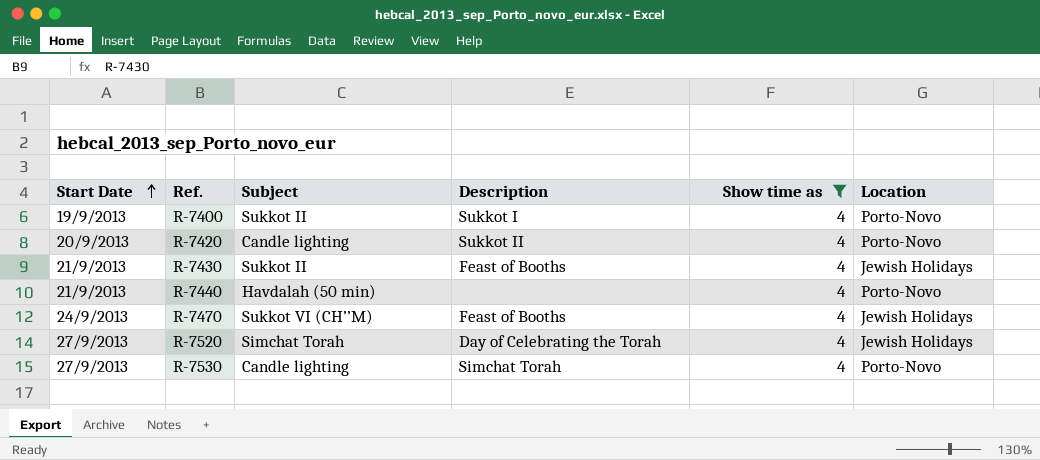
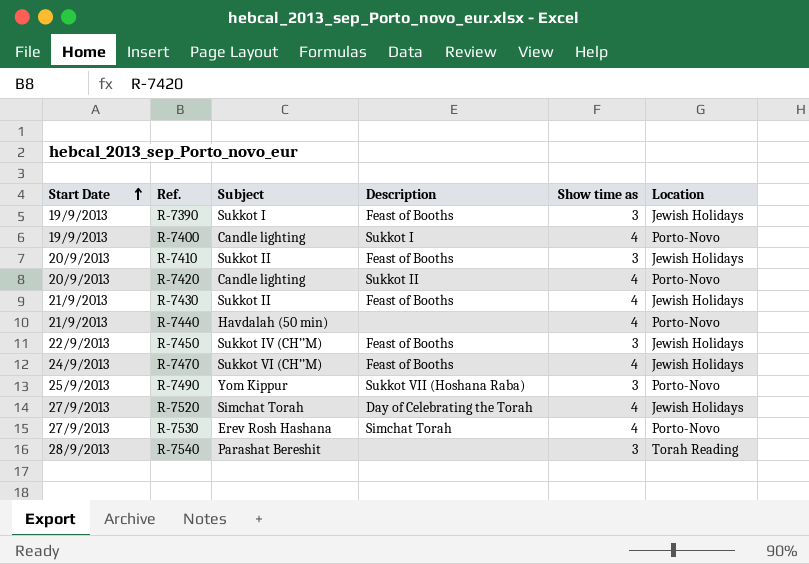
filter: Show time as = 4 -> none
R-7400 | Subject: Sukkot II -> Candle lighting
R-7530 | Subject: Candle lighting -> Erev Rosh Hashana

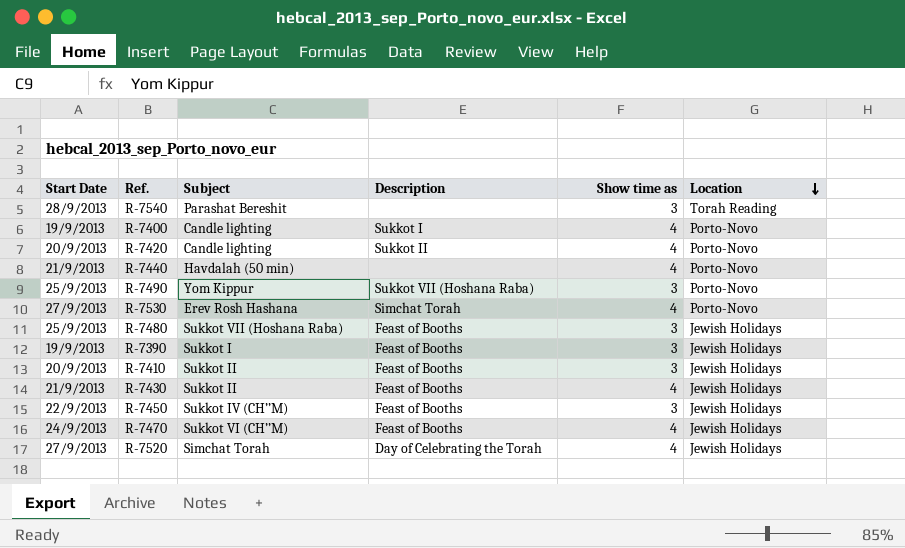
row order: Start Date ascending -> Location descending
row R-7480: none -> 25/9/2013 | Sukkot VII (Hoshana Raba) | Feast of Booths | 3 | Jewish Holidays

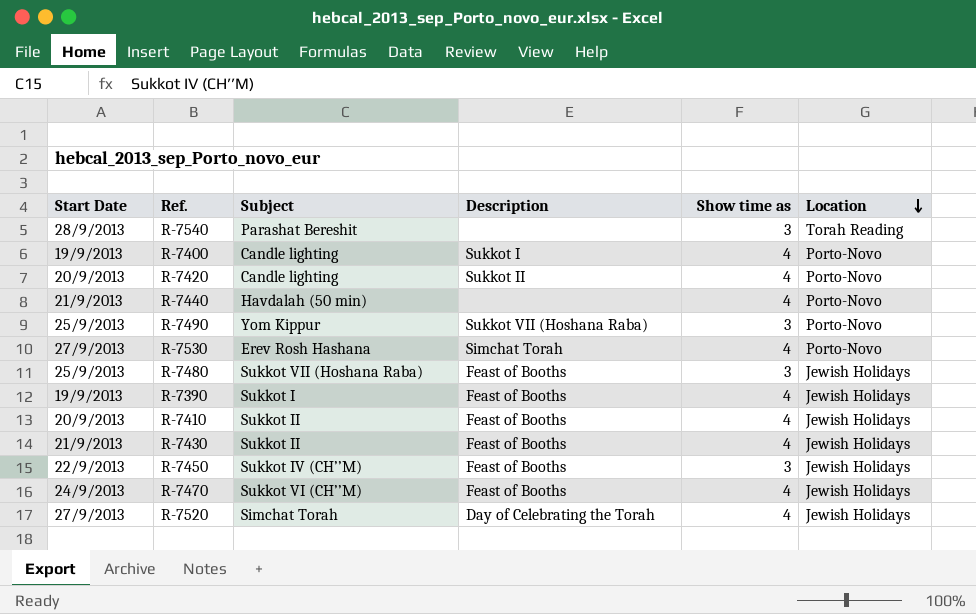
R-7390 | Show time as: 3 -> 4
R-7410 | Show time as: 3 -> 4

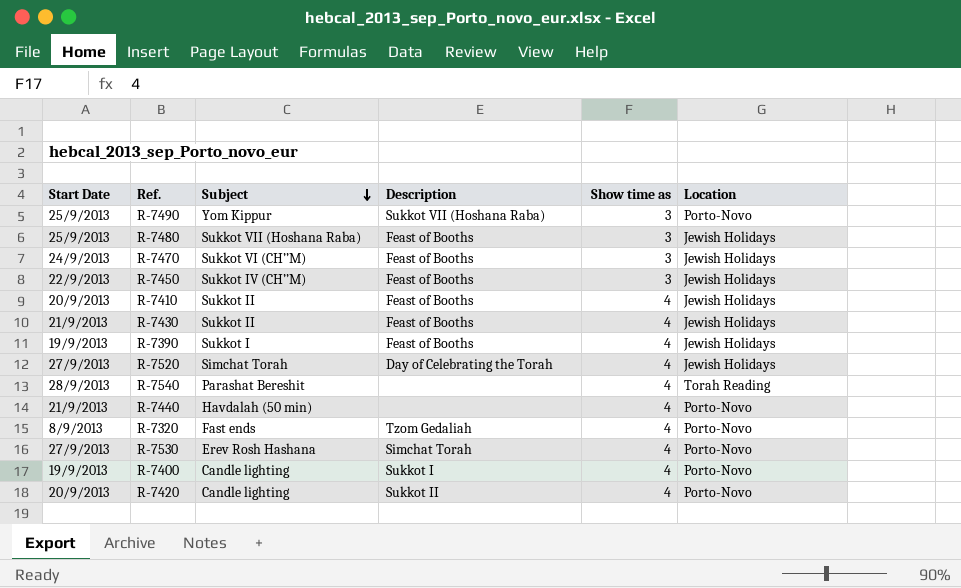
row order: Location descending -> Subject descending
R-7470 | Show time as: 4 -> 3
R-7540 | Show time as: 3 -> 4
row R-7320: none -> 8/9/2013 | Fast ends | Tzom Gedaliah | 4 | Porto-Novo

